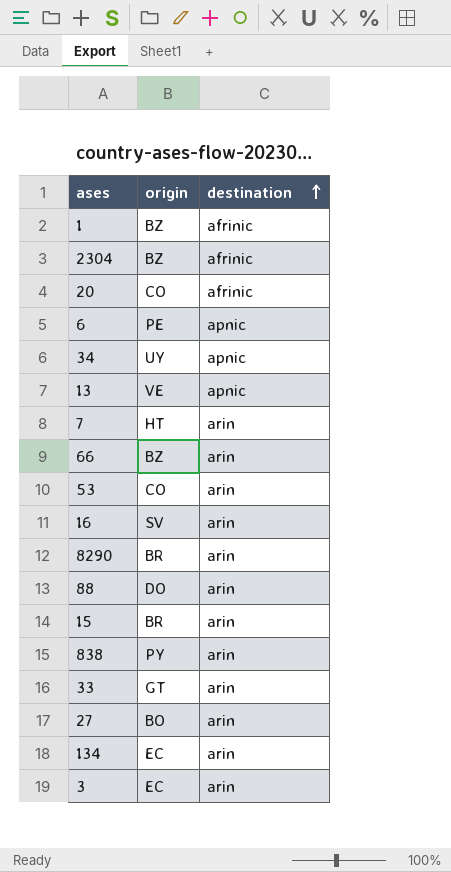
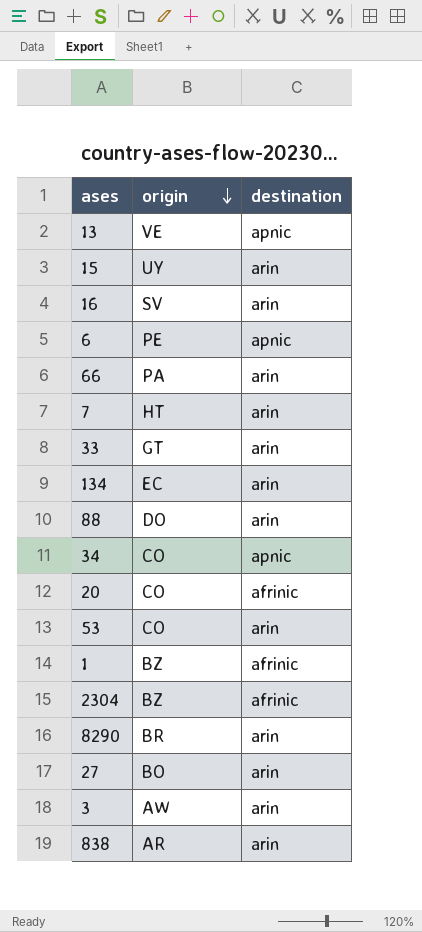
row order: destination ascending -> origin descending
15 | origin: BR -> UY
66 | origin: BZ -> PA
34 | origin: UY -> CO
3 | origin: EC -> AW
838 | origin: PY -> AR

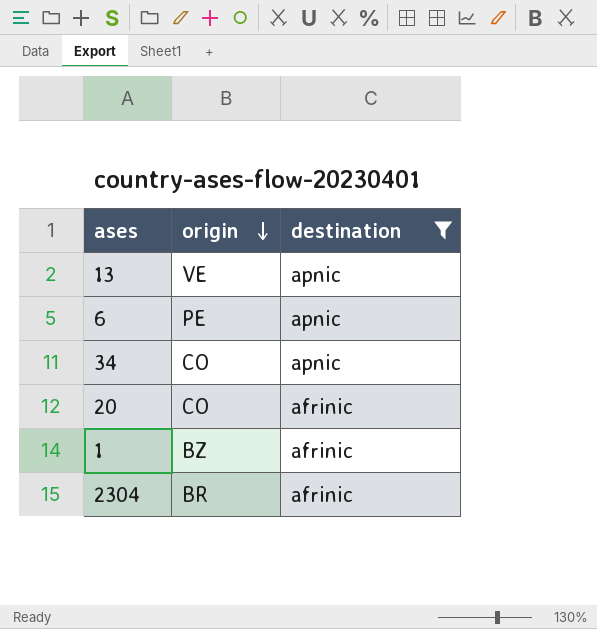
filter: none -> destination != arin
2304 | origin: BZ -> BR

